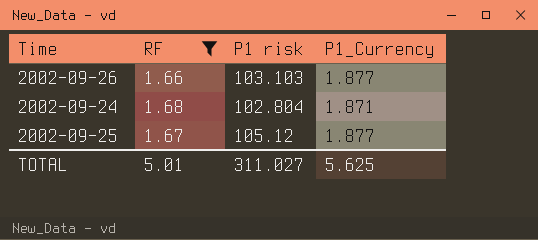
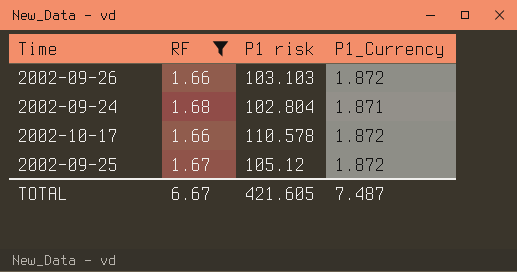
2002-09-26 | P1_Currency: 1.877 -> 1.872
row 2002-10-17: none -> 1.66 | 110.578 | 1.872
2002-09-25 | P1_Currency: 1.877 -> 1.872
TOTAL | RF: 5.01 -> 6.67
TOTAL | P1 risk: 311.027 -> 421.605
TOTAL | P1_Currency: 5.625 -> 7.487

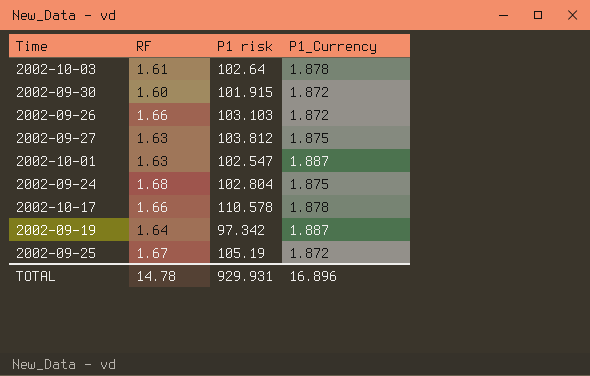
filter: RF >= 1.66 -> none
2002-09-24 | P1_Currency: 1.871 -> 1.875
2002-10-17 | P1_Currency: 1.872 -> 1.878
2002-09-25 | P1 risk: 105.12 -> 105.19
TOTAL | RF: 6.67 -> 14.78
TOTAL | P1 risk: 421.605 -> 929.931
TOTAL | P1_Currency: 7.487 -> 16.896

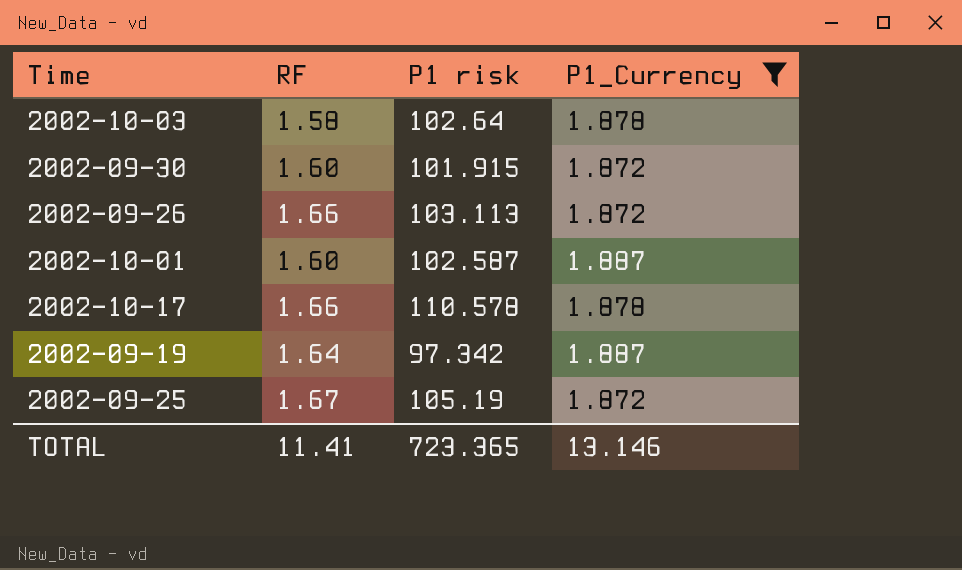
filter: none -> P1_Currency != 1.875
2002-10-03 | RF: 1.61 -> 1.58
2002-09-26 | P1 risk: 103.103 -> 103.113
2002-10-01 | RF: 1.63 -> 1.60
2002-10-01 | P1 risk: 102.547 -> 102.587
TOTAL | RF: 14.78 -> 11.41
TOTAL | P1 risk: 929.931 -> 723.365
TOTAL | P1_Currency: 16.896 -> 13.146

